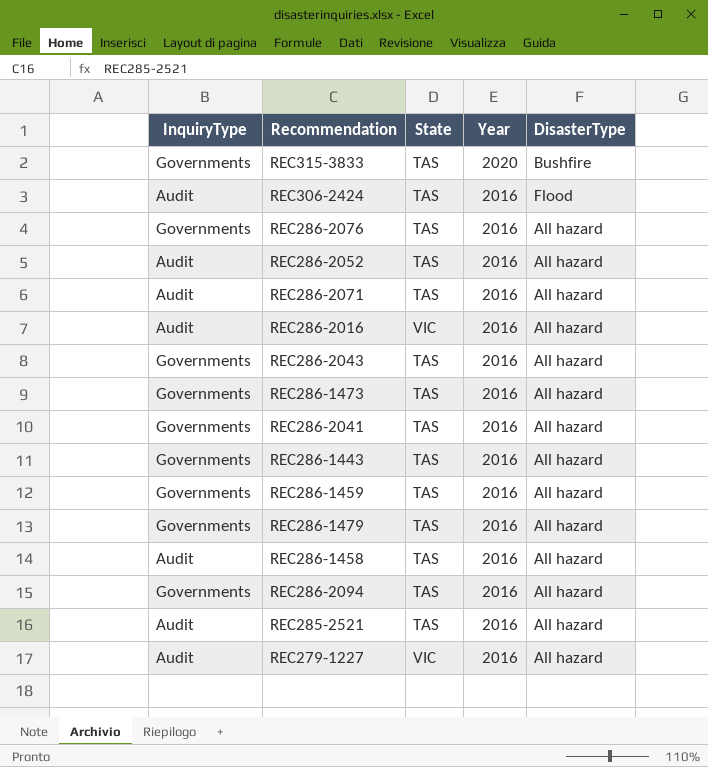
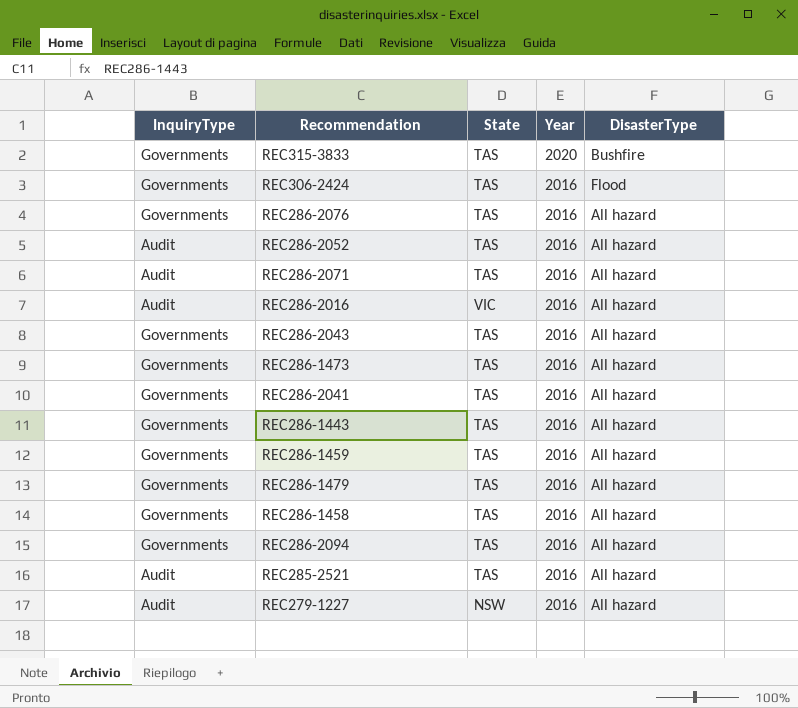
REC306-2424 | InquiryType: Audit -> Governments
REC286-1458 | InquiryType: Audit -> Governments
REC279-1227 | State: VIC -> NSW

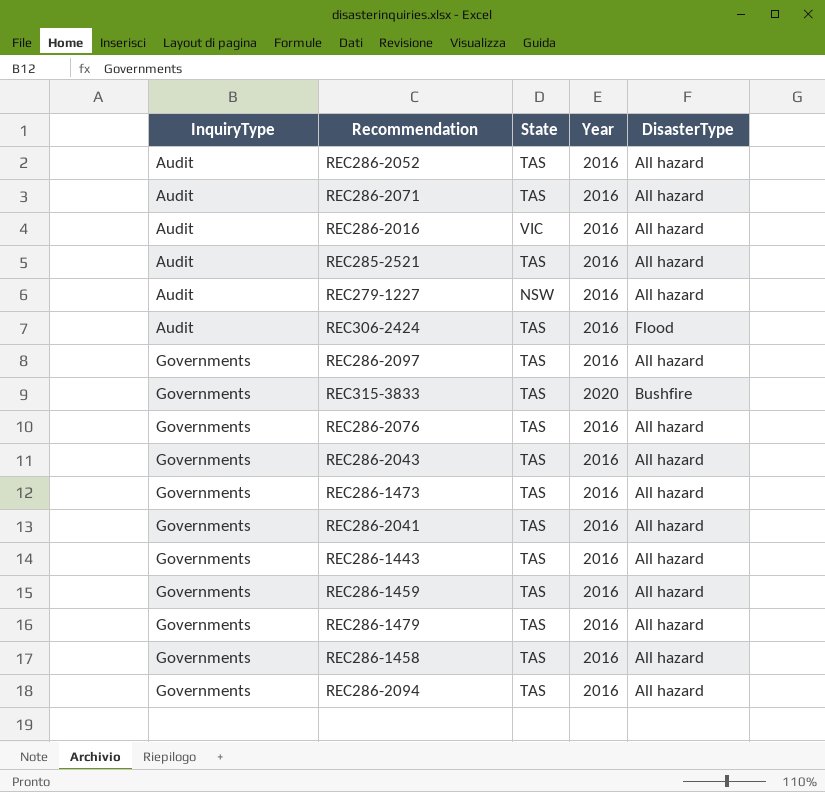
row order: Year descending -> InquiryType ascending
REC306-2424 | InquiryType: Governments -> Audit
row REC286-2097: none -> Governments | TAS | 2016 | All hazard

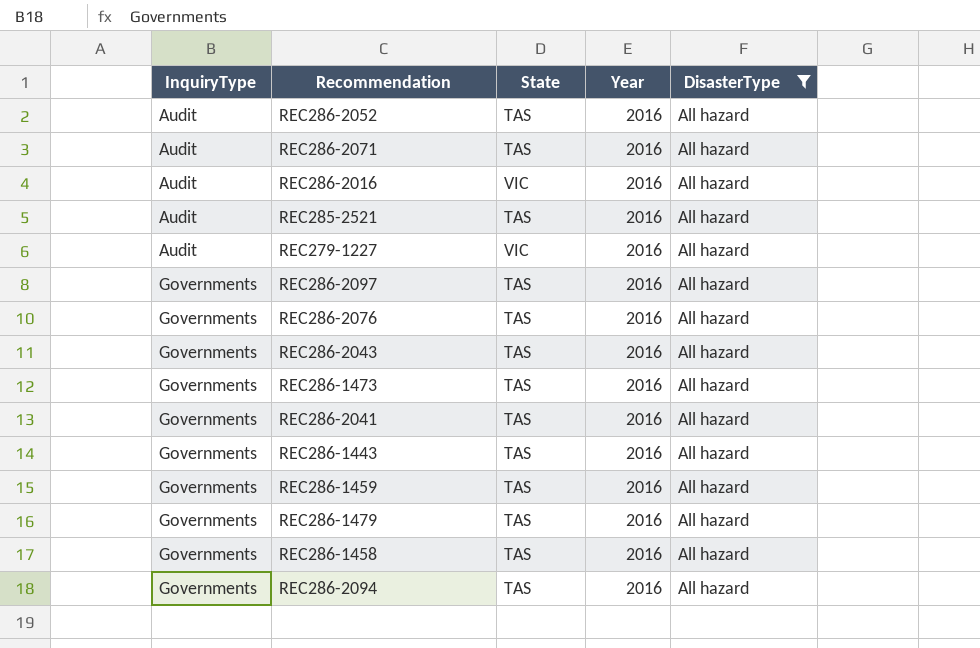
filter: none -> DisasterType = All hazard
REC279-1227 | State: NSW -> VIC

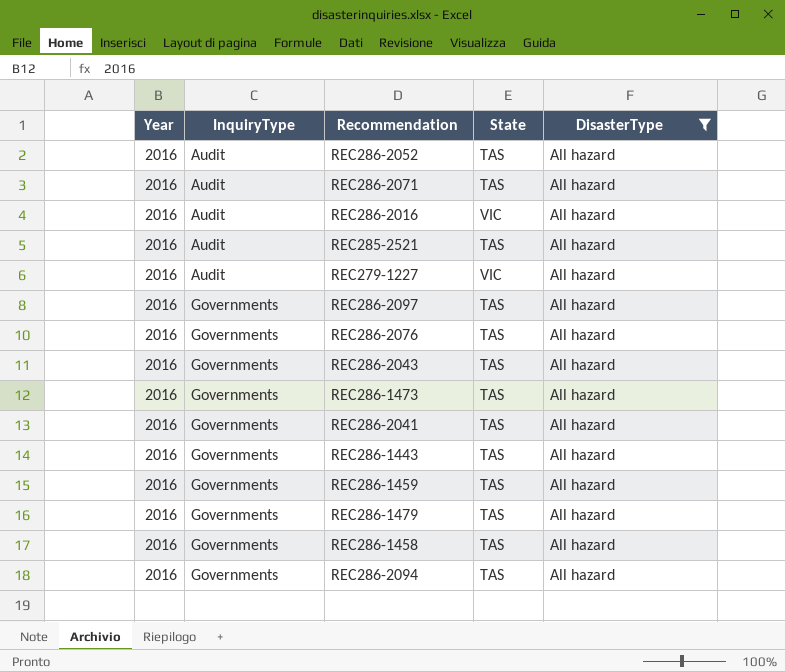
column Year | position: 4 -> 1

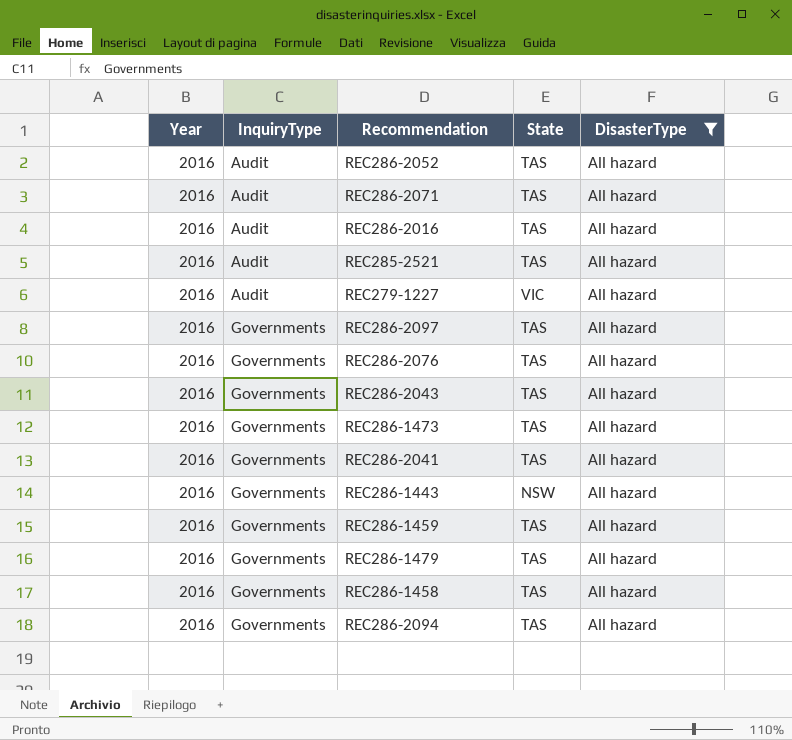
REC286-2016 | State: VIC -> TAS
REC286-1443 | State: TAS -> NSW

